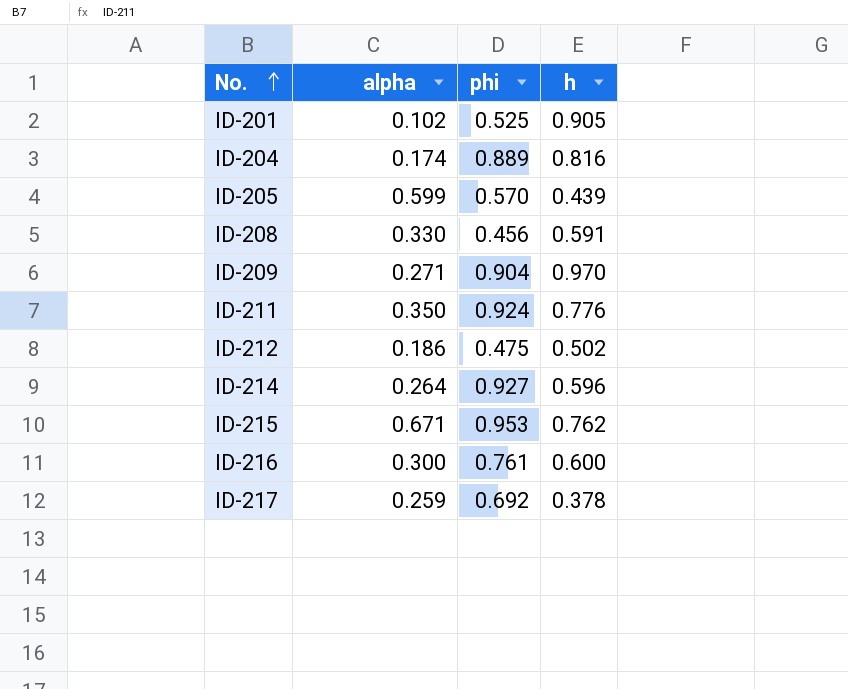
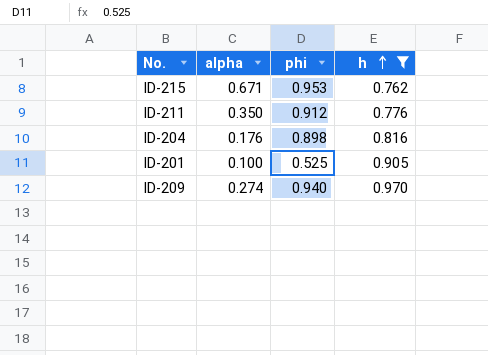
filter: none -> h >= 0.762
row order: No. ascending -> h ascending
ID-211 | phi: 0.924 -> 0.912
ID-204 | alpha: 0.174 -> 0.176
ID-204 | phi: 0.889 -> 0.898
ID-201 | alpha: 0.102 -> 0.100
ID-209 | alpha: 0.271 -> 0.274
ID-209 | phi: 0.904 -> 0.940

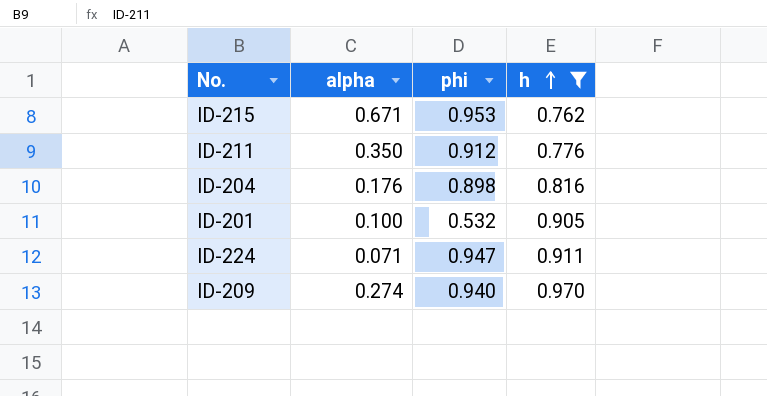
ID-201 | phi: 0.525 -> 0.532
row ID-224: none -> 0.071 | 0.947 | 0.911

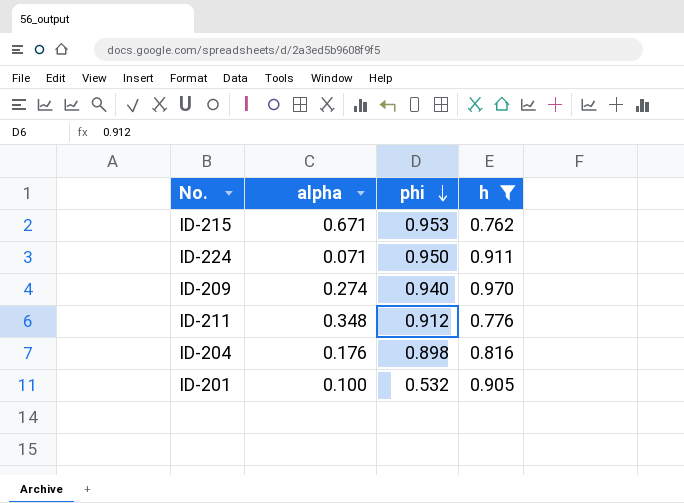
row order: h ascending -> phi descending
ID-224 | phi: 0.947 -> 0.950
ID-211 | alpha: 0.350 -> 0.348

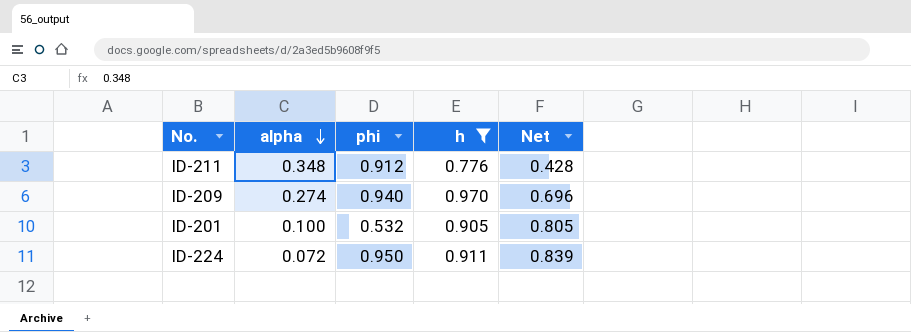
row order: phi descending -> alpha descending
column Net | formula: none -> [h] - [alpha]
row ID-215: 0.671 | 0.953 | 0.762 -> none
row ID-204: 0.176 | 0.898 | 0.816 -> none
ID-224 | alpha: 0.071 -> 0.072

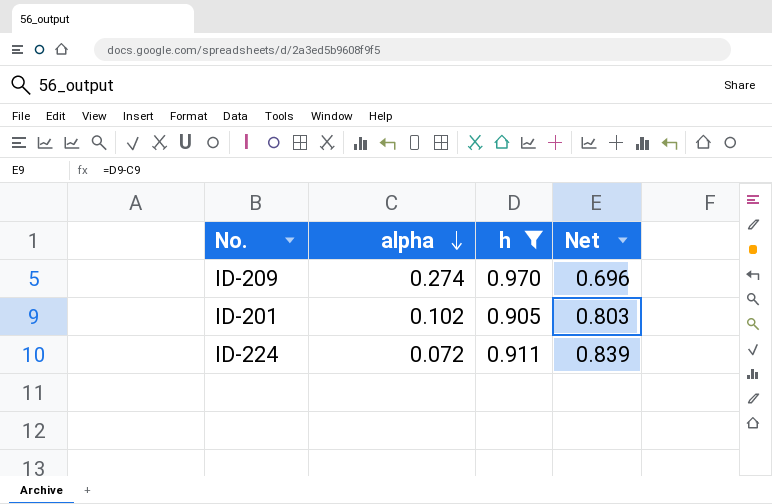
column phi | position: 3 -> none
row ID-211: 0.348 | 0.912 | 0.776 | 0.428 -> none
ID-201 | alpha: 0.100 -> 0.102
ID-201 | Net: 0.805 -> 0.803

